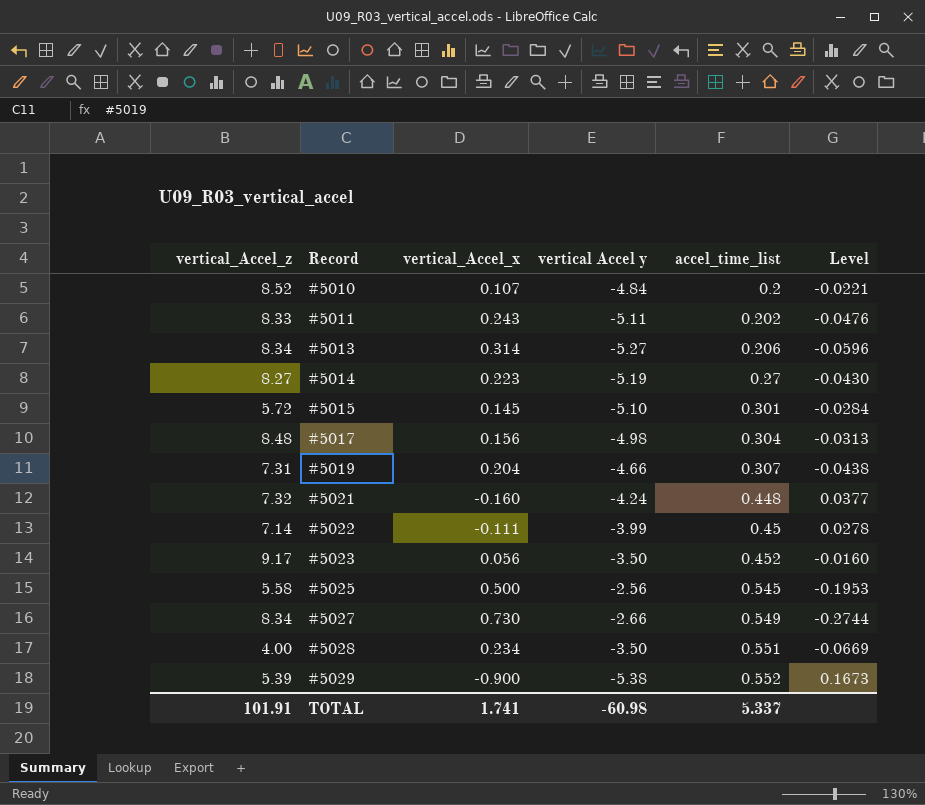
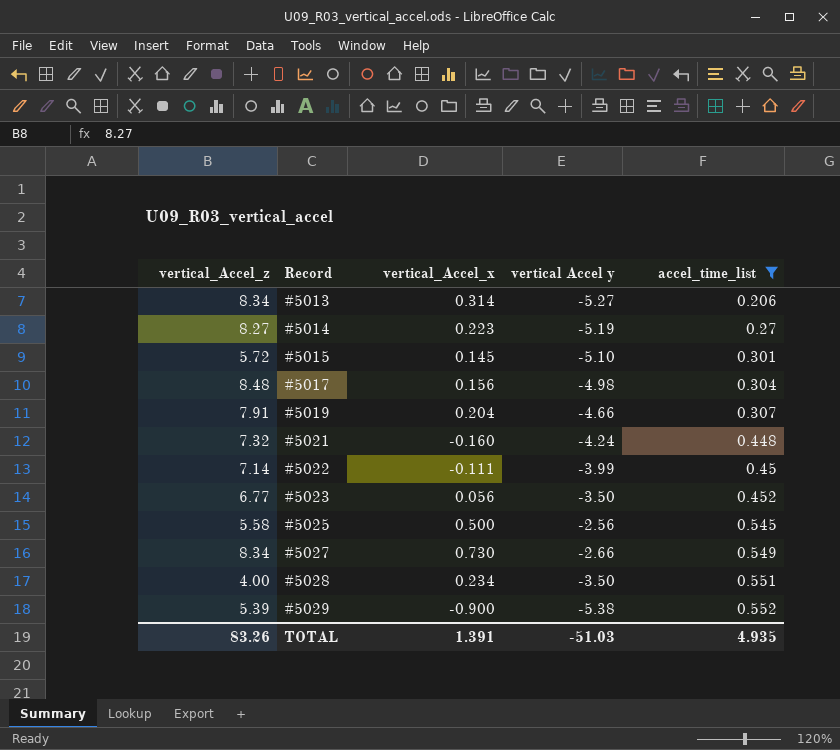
filter: none -> accel_time_list >= 0.206
column Level | formula: [vertical_Accel_x] / [vertical Accel y] -> none
#5019 | vertical_Accel_z: 7.31 -> 7.91
#5023 | vertical_Accel_z: 9.17 -> 6.77
TOTAL | vertical_Accel_z: 101.91 -> 83.26
TOTAL | vertical_Accel_x: 1.741 -> 1.391
TOTAL | vertical Accel y: -60.98 -> -51.03
TOTAL | accel_time_list: 5.337 -> 4.935

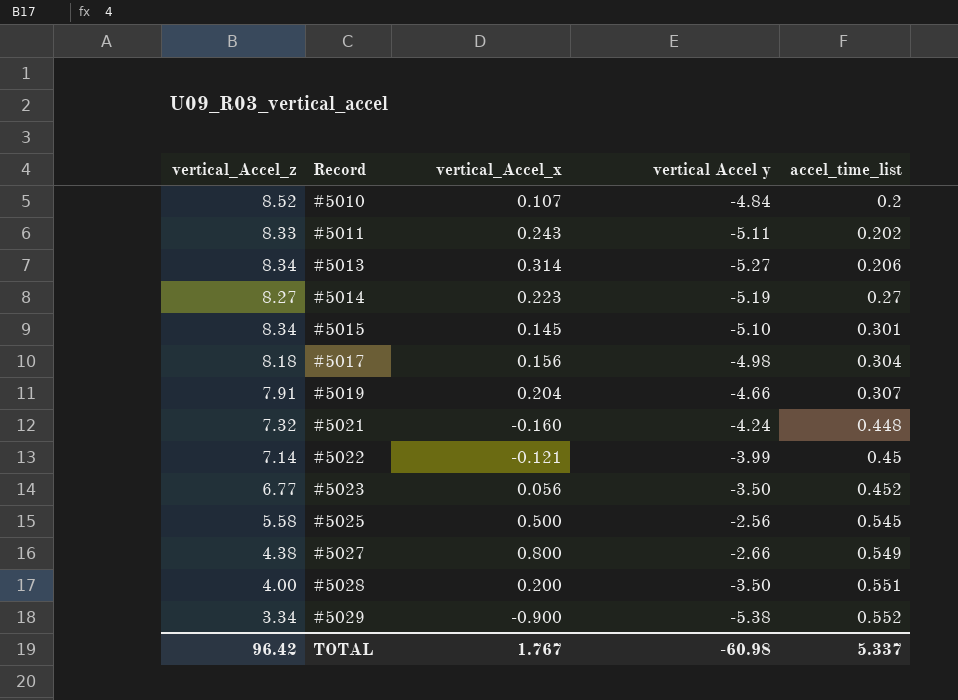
filter: accel_time_list >= 0.206 -> none
#5015 | vertical_Accel_z: 5.72 -> 8.34
#5017 | vertical_Accel_z: 8.48 -> 8.18
#5022 | vertical_Accel_x: -0.111 -> -0.121
#5027 | vertical_Accel_z: 8.34 -> 4.38
#5027 | vertical_Accel_x: 0.730 -> 0.800
#5028 | vertical_Accel_x: 0.234 -> 0.200
#5029 | vertical_Accel_z: 5.39 -> 3.34
TOTAL | vertical_Accel_z: 83.26 -> 96.42
TOTAL | vertical_Accel_x: 1.391 -> 1.767
TOTAL | vertical Accel y: -51.03 -> -60.98
TOTAL | accel_time_list: 4.935 -> 5.337

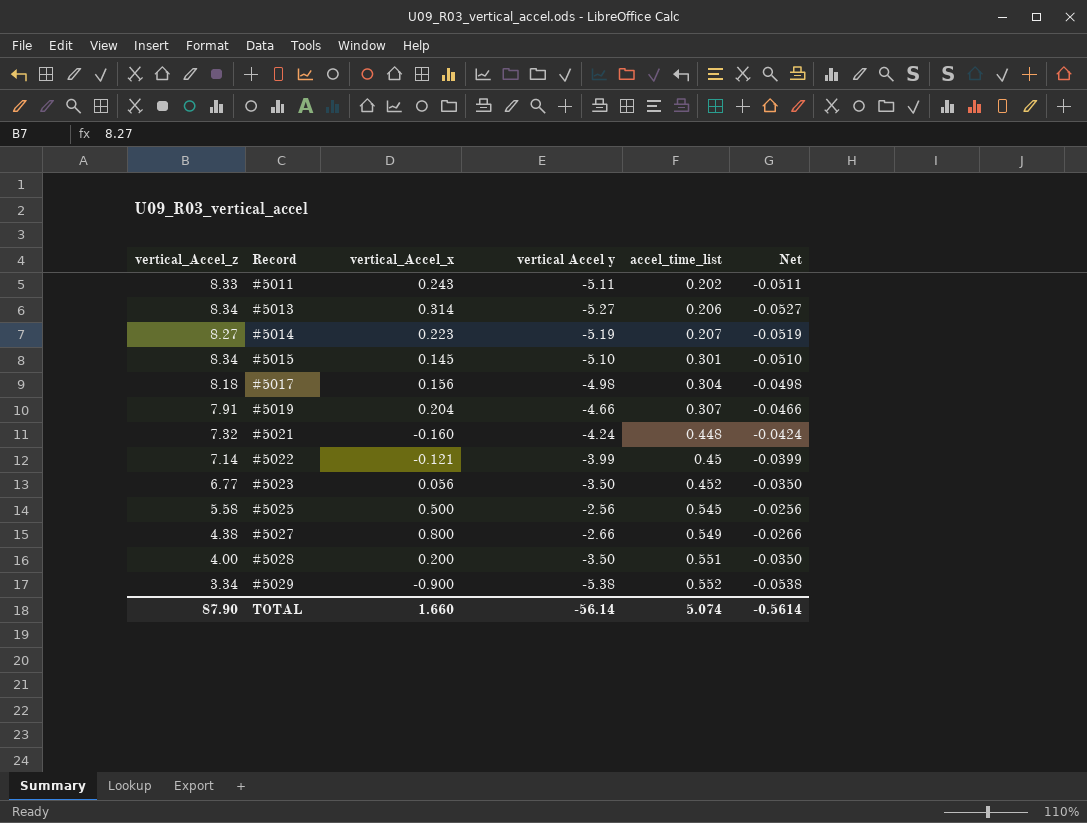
column Net | formula: none -> [vertical Accel y] * 0.01
row #5010: 8.52 | 0.107 | -4.84 | 0.2 -> none
#5014 | accel_time_list: 0.27 -> 0.207
TOTAL | vertical_Accel_z: 96.42 -> 87.90
TOTAL | vertical_Accel_x: 1.767 -> 1.660
TOTAL | vertical Accel y: -60.98 -> -56.14
TOTAL | accel_time_list: 5.337 -> 5.074

